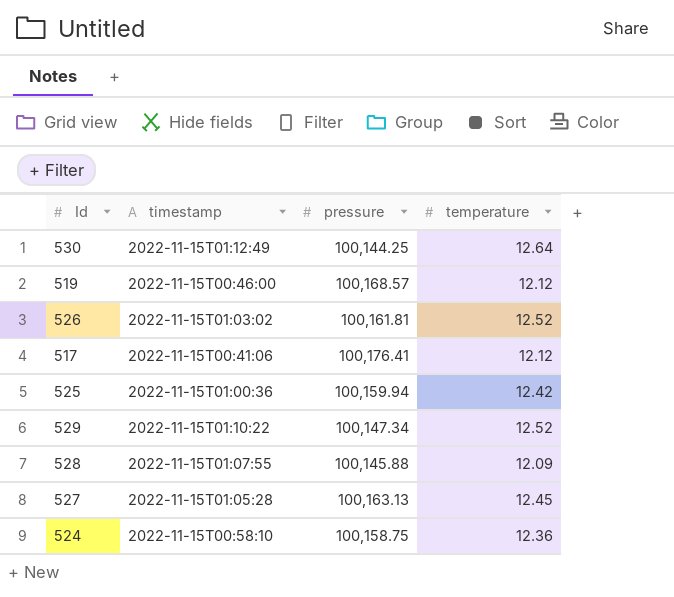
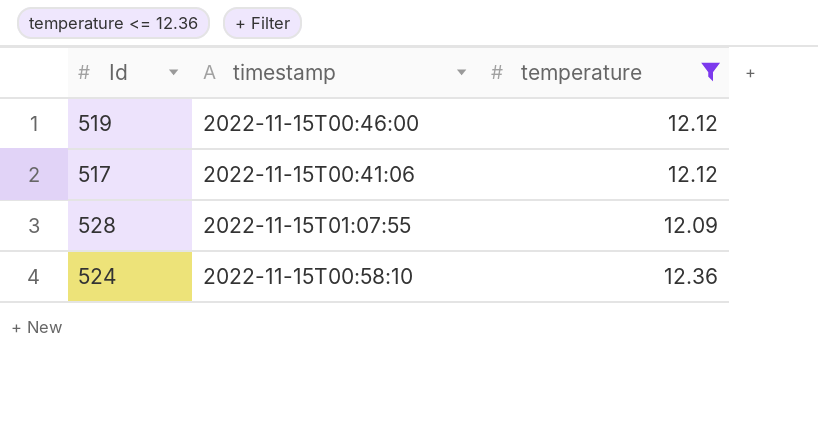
filter: none -> temperature <= 12.36
column pressure | position: 3 -> none

